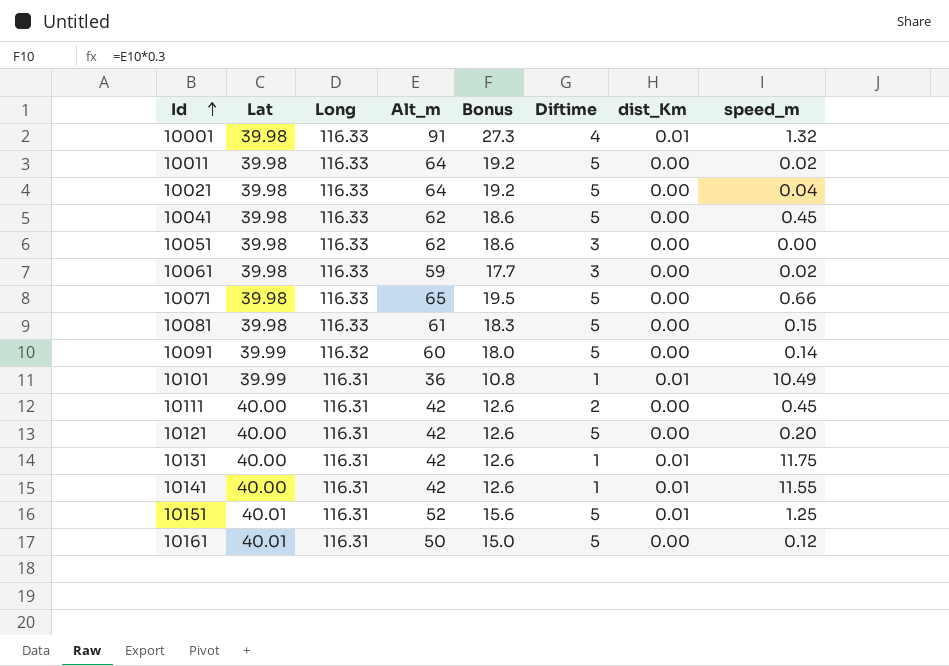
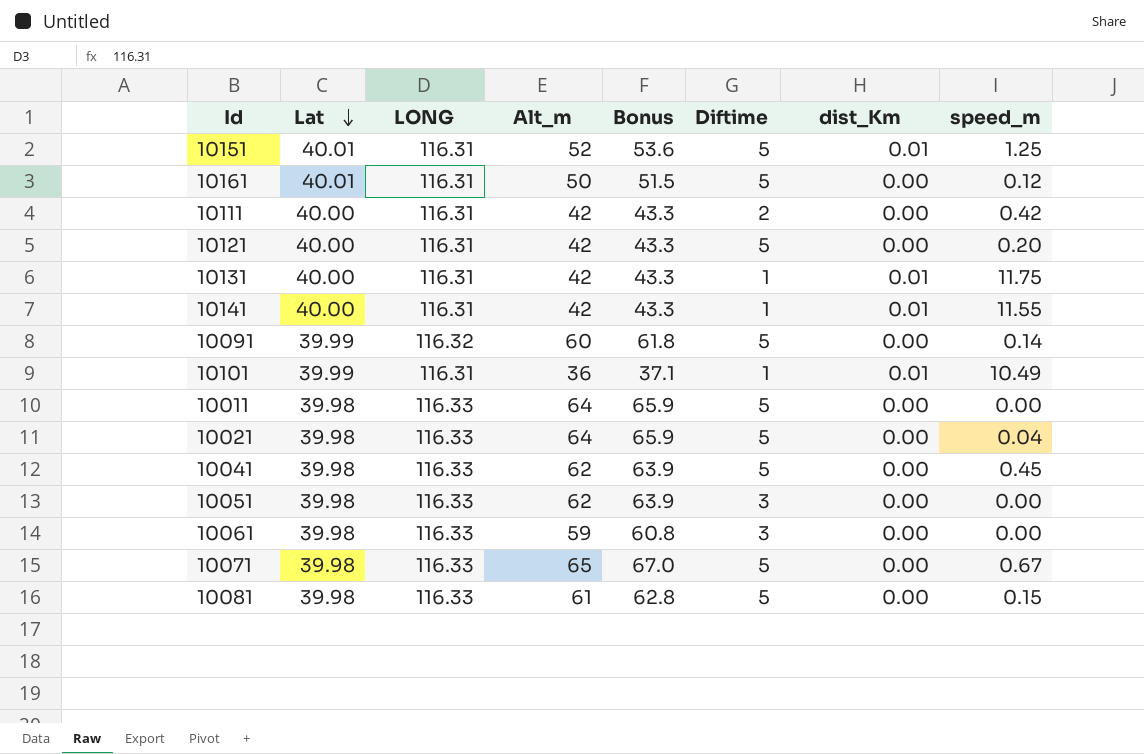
row order: Id ascending -> Lat descending
column name: Long -> LONG
column Bonus | formula: [Alt_m] * 0.3 -> [Alt_m] * 1.03
row 10001: 39.98 | 116.33 | 91 | 27.3 | 4 | 0.01 | 1.32 -> none
10111 | speed_m: 0.45 -> 0.42
10011 | speed_m: 0.02 -> 0.00
10061 | speed_m: 0.02 -> 0.00
10071 | speed_m: 0.66 -> 0.67

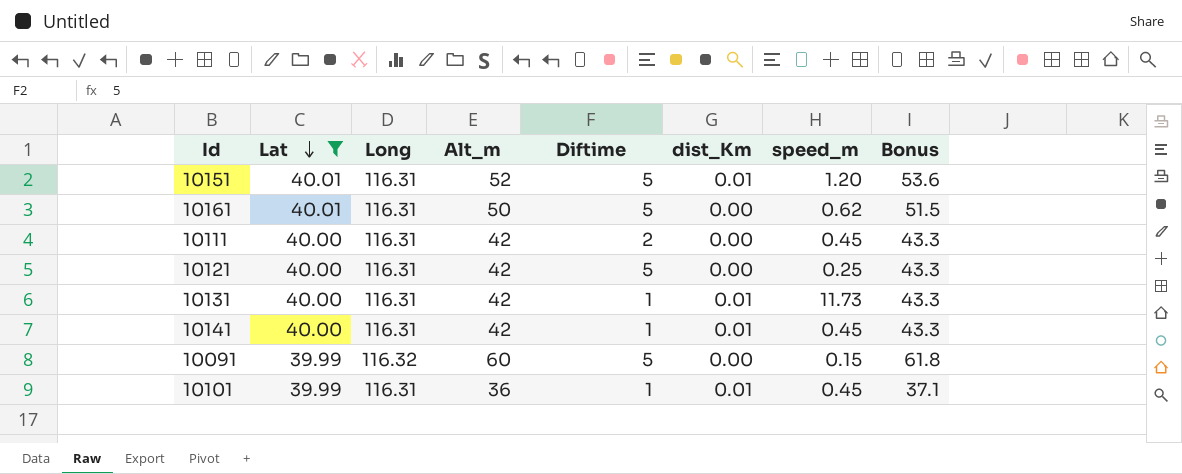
filter: none -> Lat != 39.98
column name: LONG -> Long
column Bonus | position: 5 -> 8
10151 | speed_m: 1.25 -> 1.20
10161 | speed_m: 0.12 -> 0.62
10111 | speed_m: 0.42 -> 0.45
10121 | speed_m: 0.20 -> 0.25
10131 | speed_m: 11.75 -> 11.73
10141 | speed_m: 11.55 -> 0.45
10091 | speed_m: 0.14 -> 0.15
10101 | speed_m: 10.49 -> 0.45

